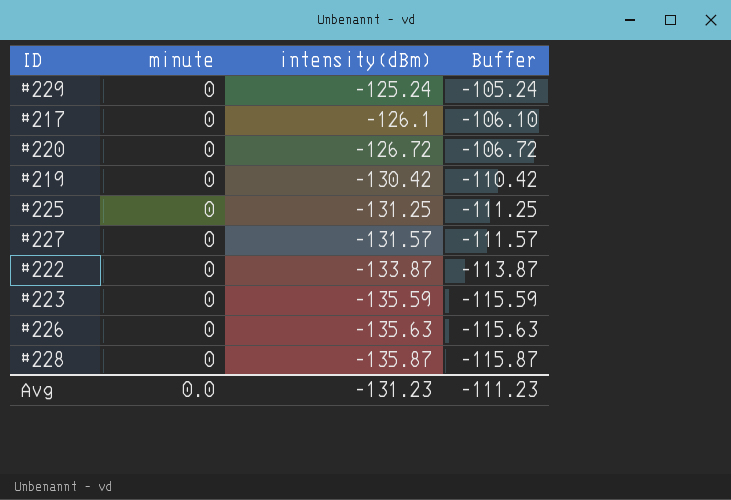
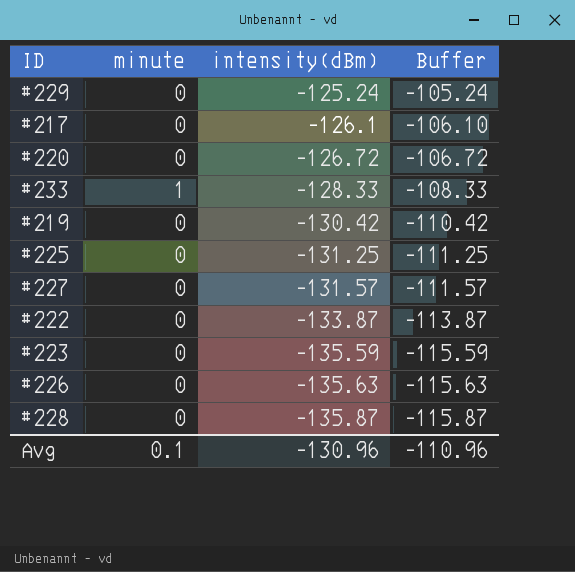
row #233: none -> 1 | -128.33 | -108.33
Avg | minute: 0.0 -> 0.1
Avg | intensity(dBm): -131.23 -> -130.96
Avg | Buffer: -111.23 -> -110.96

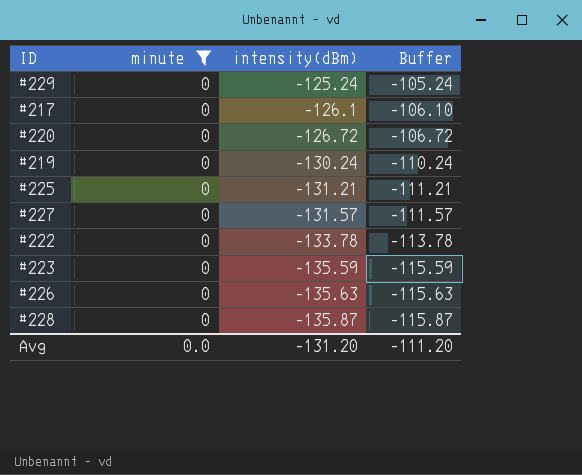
filter: none -> minute = 0
#219 | intensity(dBm): -130.42 -> -130.24
#219 | Buffer: -110.42 -> -110.24
#225 | intensity(dBm): -131.25 -> -131.21
#225 | Buffer: -111.25 -> -111.21
#222 | intensity(dBm): -133.87 -> -133.78
#222 | Buffer: -113.87 -> -113.78
Avg | minute: 0.1 -> 0.0
Avg | intensity(dBm): -130.96 -> -131.20
Avg | Buffer: -110.96 -> -111.20

